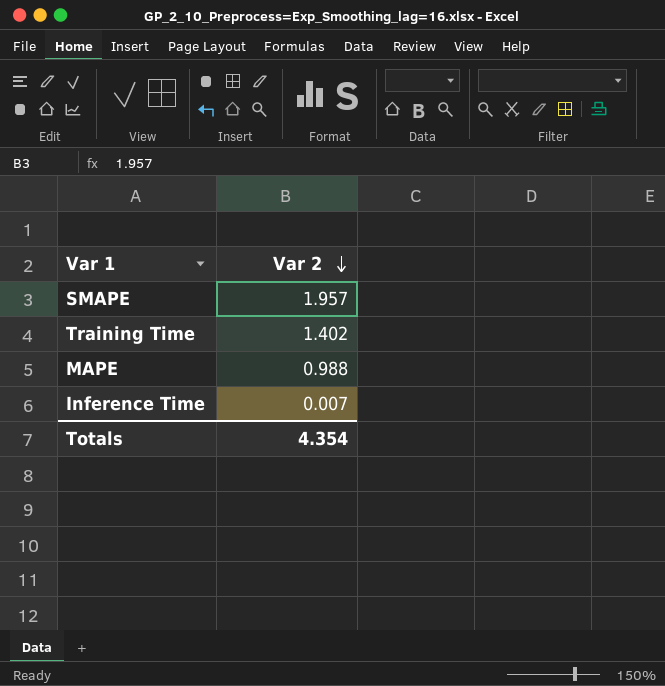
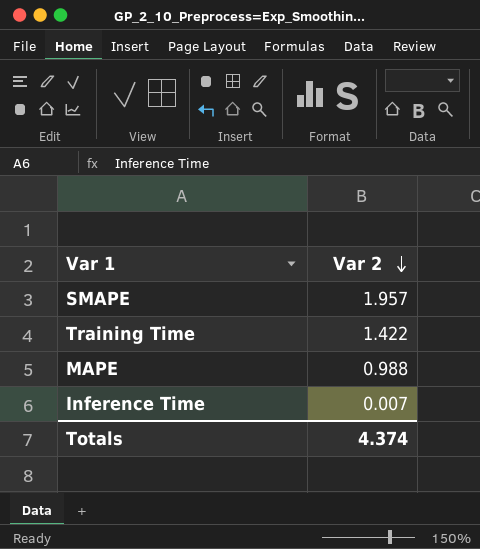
Training Time | Var 2: 1.402 -> 1.422
Totals | Var 2: 4.354 -> 4.374

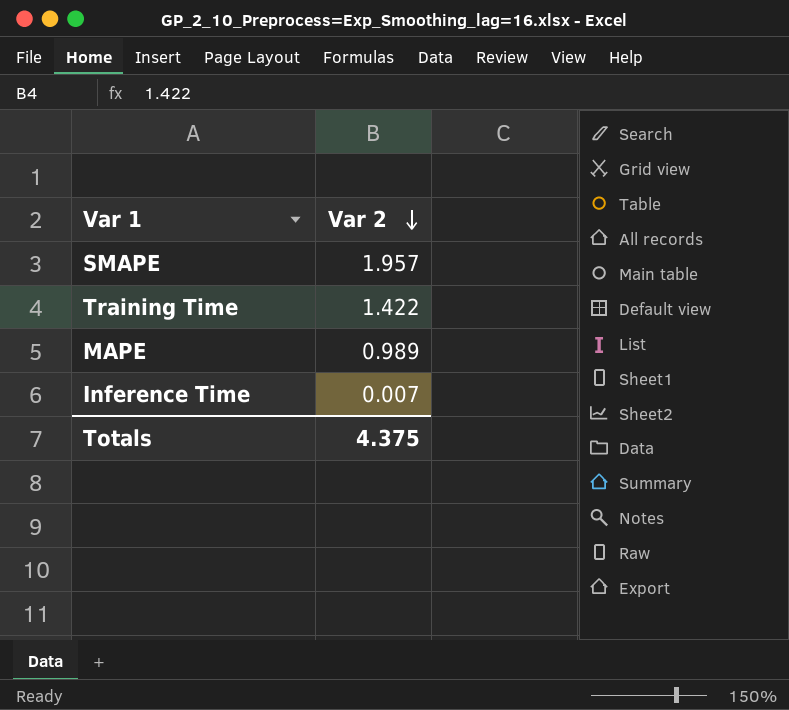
MAPE | Var 2: 0.988 -> 0.989
Totals | Var 2: 4.374 -> 4.375

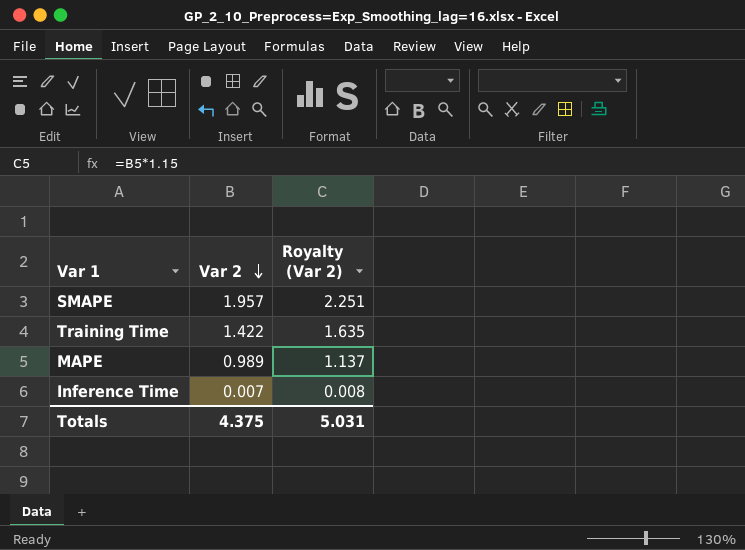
column Royalty (Var 2) | formula: none -> [Var 2] * 1.15

